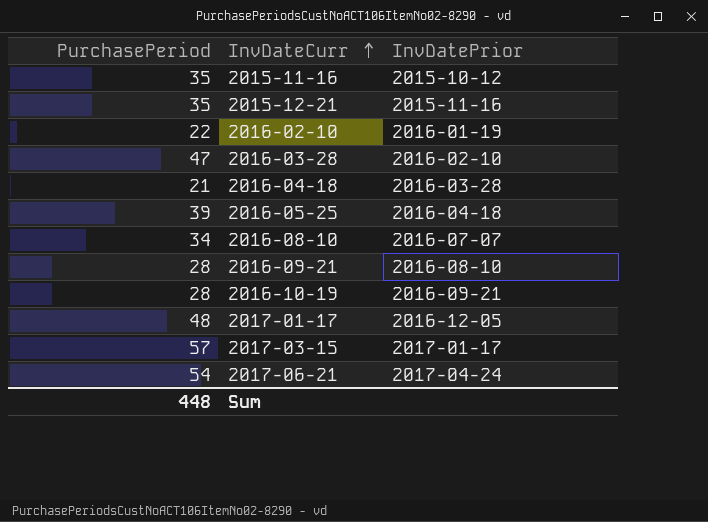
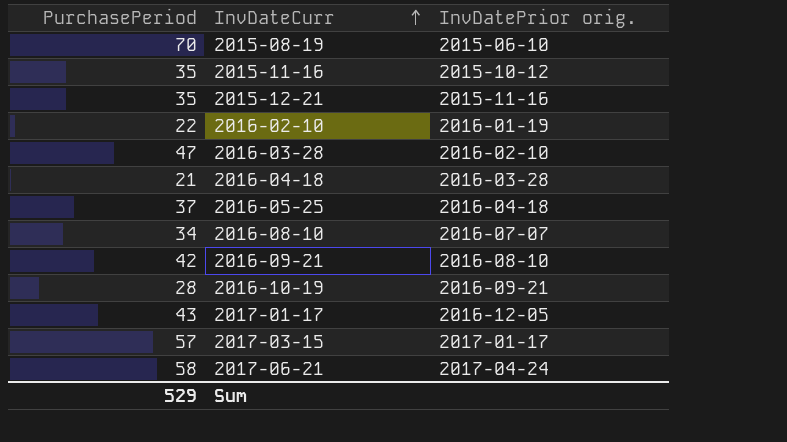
column name: InvDatePrior -> InvDatePrior orig.
row 2015-08-19: none -> 70 | 2015-06-10
2016-05-25 | PurchasePeriod: 39 -> 37
2016-09-21 | PurchasePeriod: 28 -> 42
2017-01-17 | PurchasePeriod: 48 -> 43
2017-06-21 | PurchasePeriod: 54 -> 58
Sum | PurchasePeriod: 448 -> 529

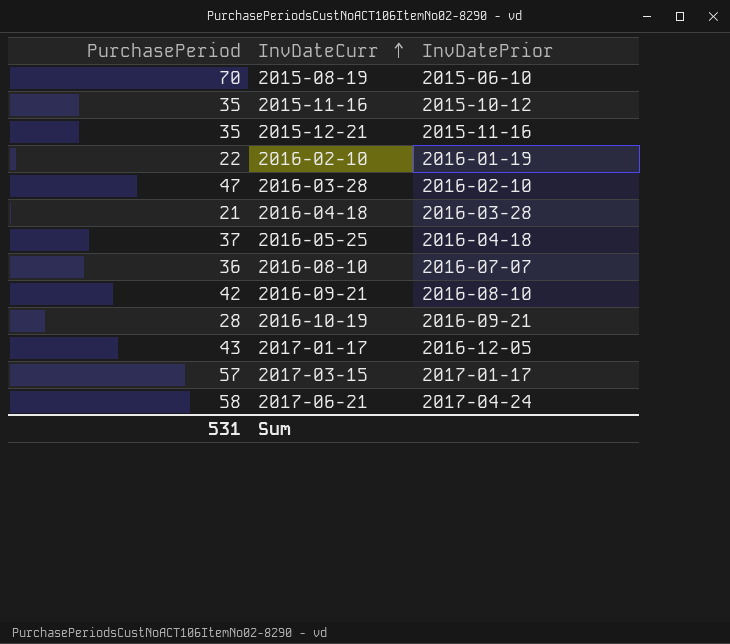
column name: InvDatePrior orig. -> InvDatePrior
2016-08-10 | PurchasePeriod: 34 -> 36
Sum | PurchasePeriod: 529 -> 531

